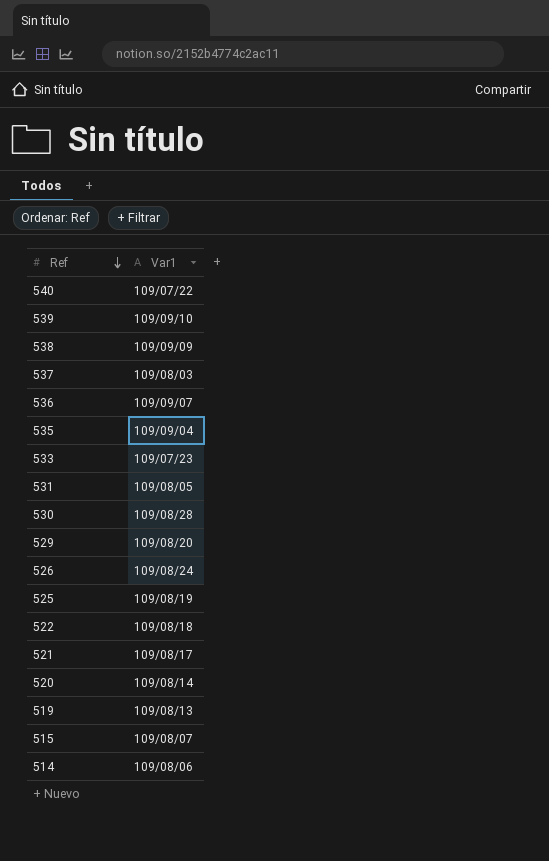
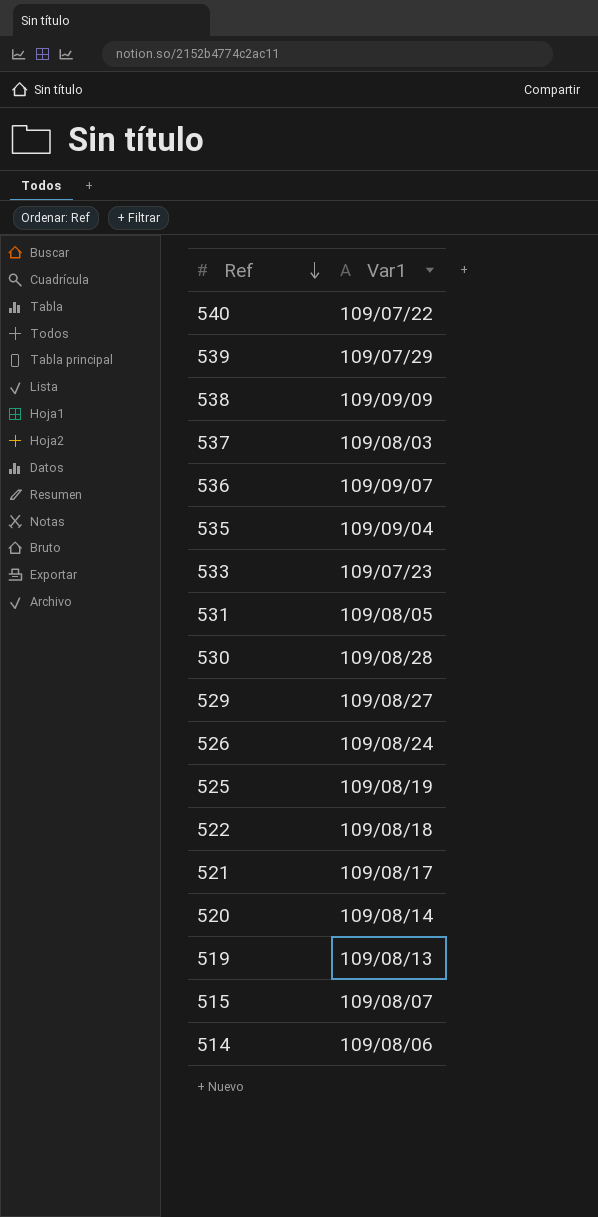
539 | Var1: 109/09/10 -> 109/07/29
529 | Var1: 109/08/20 -> 109/08/27

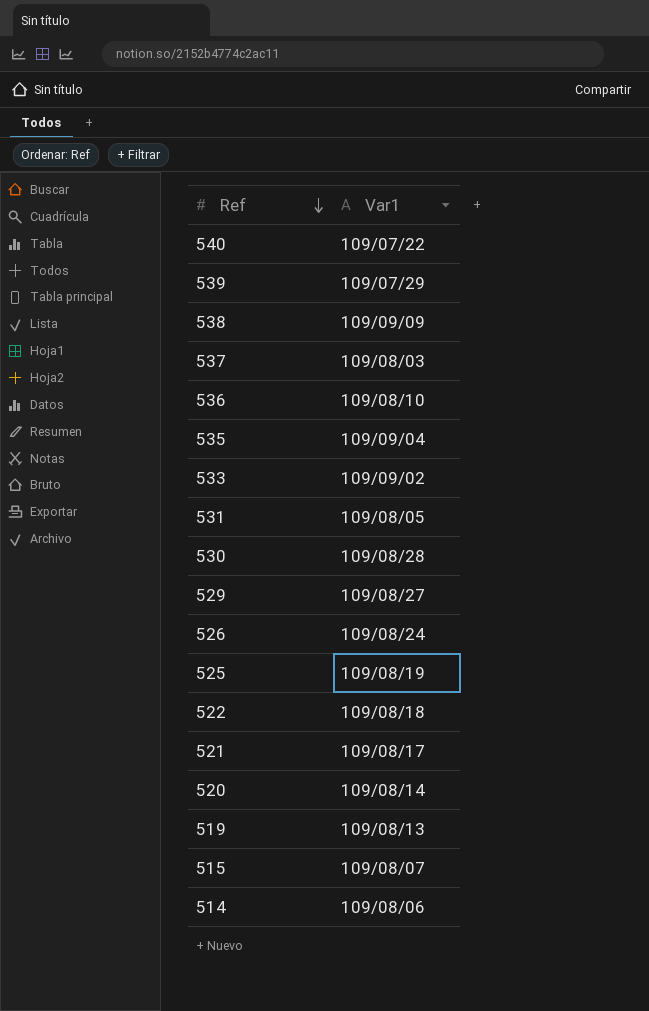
536 | Var1: 109/09/07 -> 109/08/10
533 | Var1: 109/07/23 -> 109/09/02

